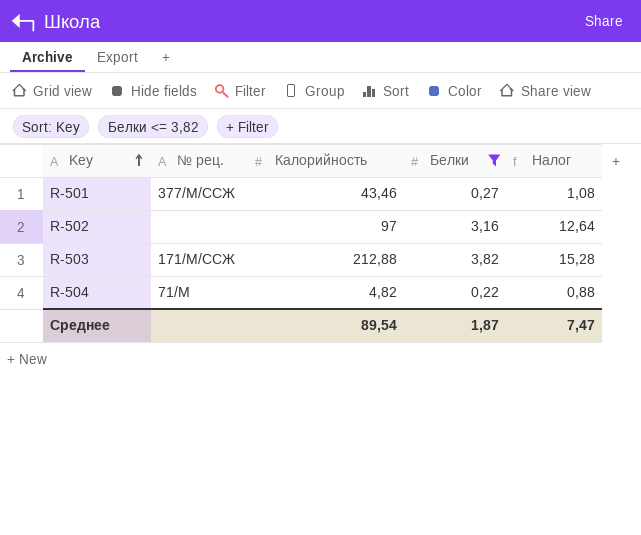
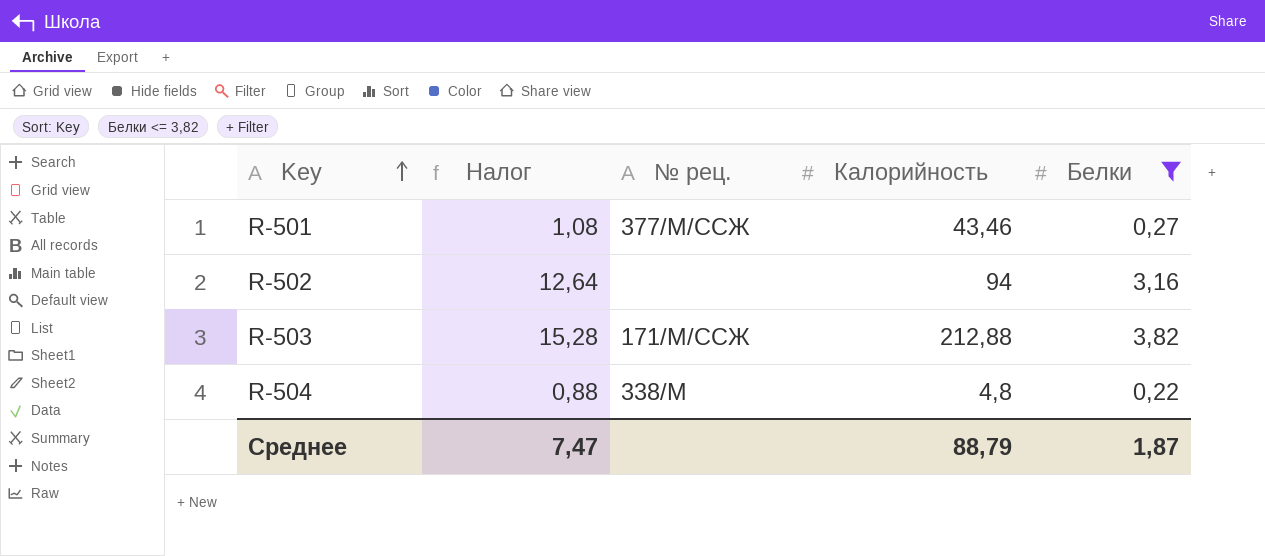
column Налог | position: 5 -> 2
R-502 | Калорийность: 97 -> 94
R-504 | № рец.: 71/М -> 338/М
R-504 | Калорийность: 4,82 -> 4,8
Среднее | Калорийность: 89,54 -> 88,79

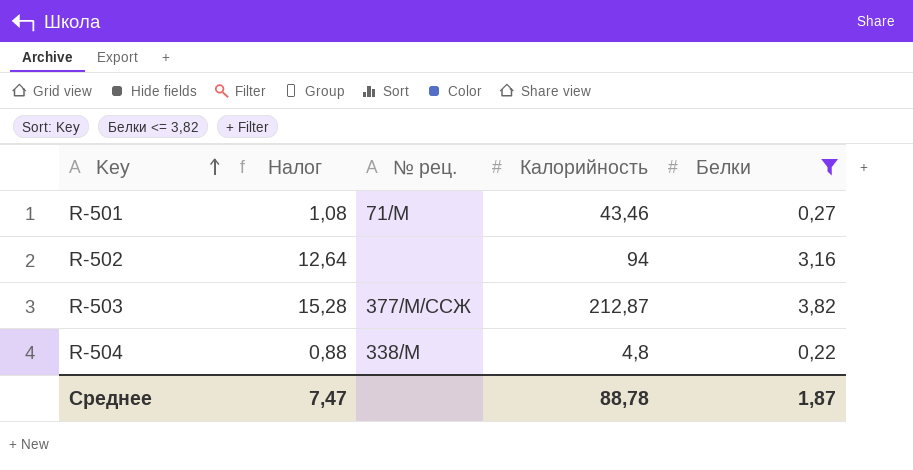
R-501 | № рец.: 377/М/ССЖ -> 71/М
R-503 | № рец.: 171/М/ССЖ -> 377/М/ССЖ
R-503 | Калорийность: 212,88 -> 212,87
Среднее | Калорийность: 88,79 -> 88,78

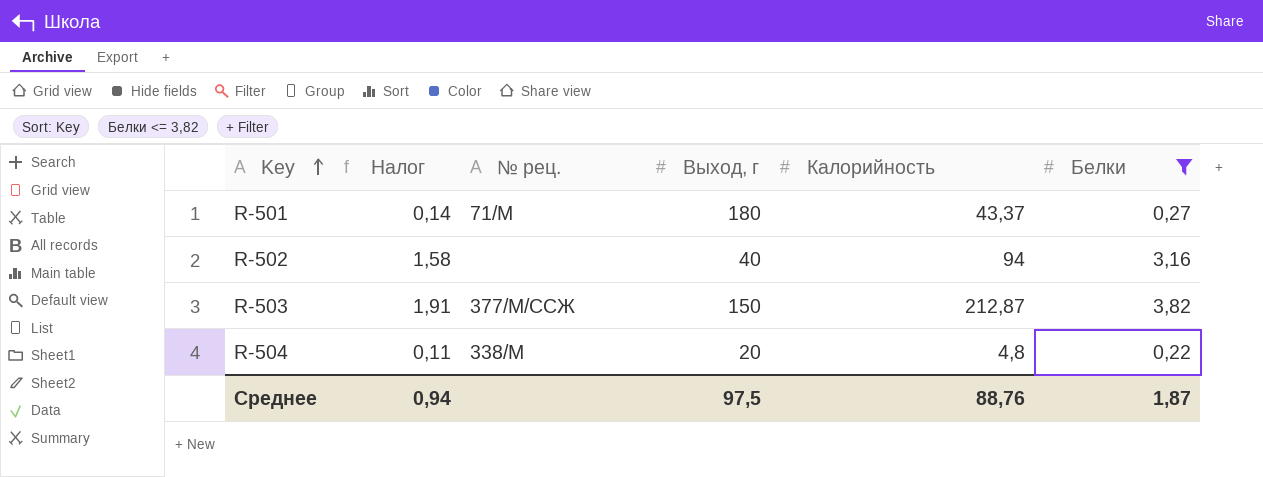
column Налог | formula: [Белки] * 4 -> [Белки] * 0,5
column Выход, г | position: none -> 4
R-501 | Калорийность: 43,46 -> 43,37
Среднее | Налог: 7,47 -> 0,94
Среднее | Калорийность: 88,78 -> 88,76

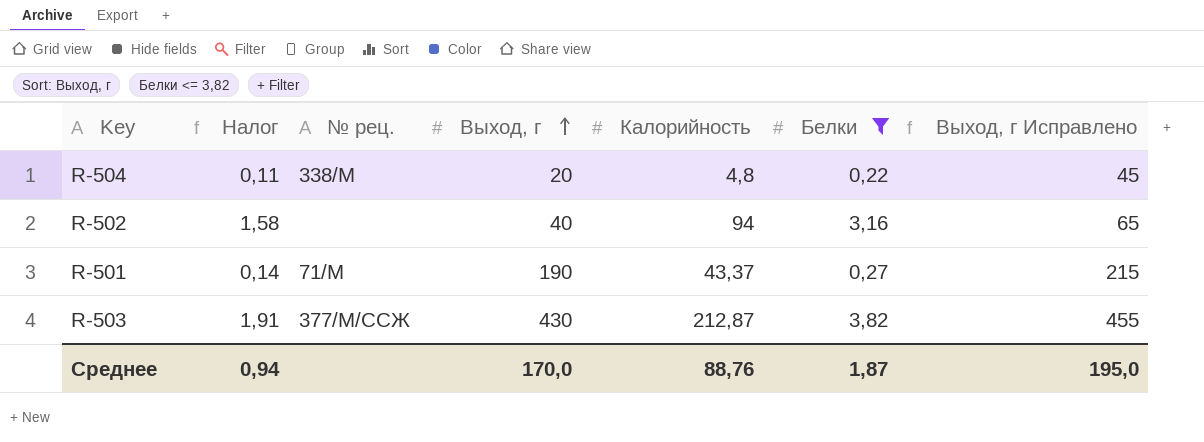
row order: Key ascending -> Выход, г ascending
column Выход, г Исправлено | formula: none -> [Выход, г] + 25
R-501 | Выход, г: 180 -> 190
R-503 | Выход, г: 150 -> 430
Среднее | Выход, г: 97,5 -> 170,0

